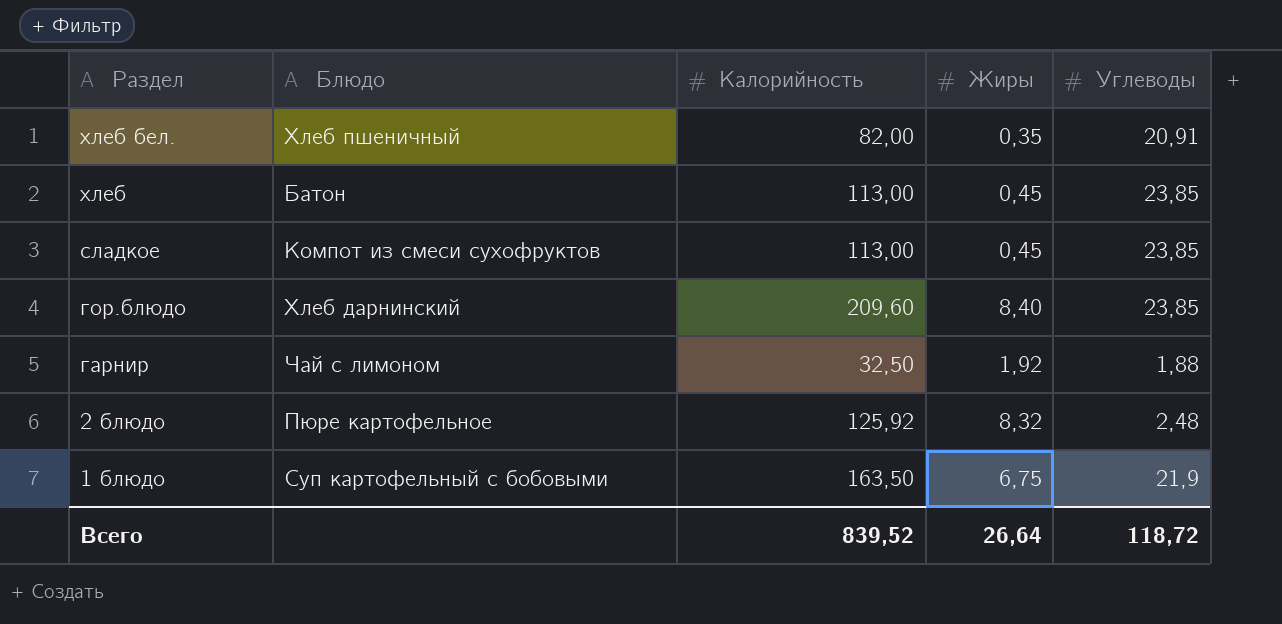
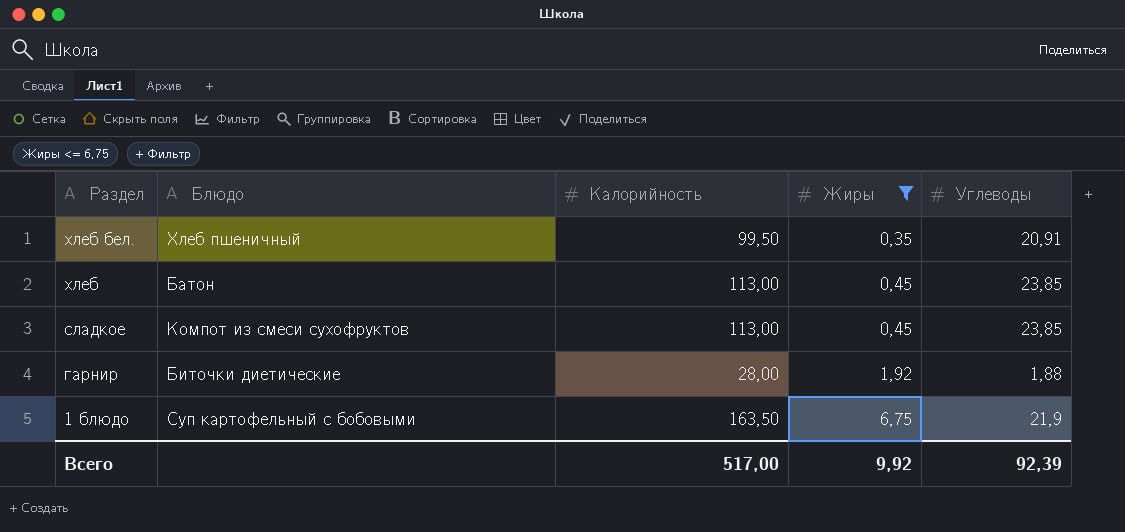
filter: none -> Жиры <= 6,75
хлеб бел. | Калорийность: 82,00 -> 99,50
гарнир | Блюдо: Чай с лимоном -> Биточки диетические
гарнир | Калорийность: 32,50 -> 28,00
Всего | Калорийность: 839,52 -> 517,00
Всего | Жиры: 26,64 -> 9,92
Всего | Углеводы: 118,72 -> 92,39

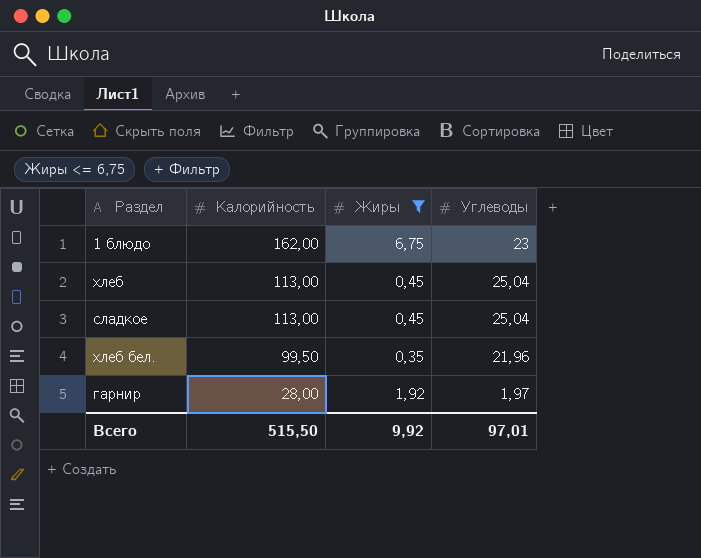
row order: Раздел descending -> Калорийность descending
column Блюдо | position: 2 -> none
1 блюдо | Калорийность: 163,50 -> 162,00
1 блюдо | Углеводы: 21,9 -> 23
хлеб | Углеводы: 23,85 -> 25,04
сладкое | Углеводы: 23,85 -> 25,04
хлеб бел. | Углеводы: 20,91 -> 21,96
гарнир | Углеводы: 1,88 -> 1,97
Всего | Калорийность: 517,00 -> 515,50
Всего | Углеводы: 92,39 -> 97,01

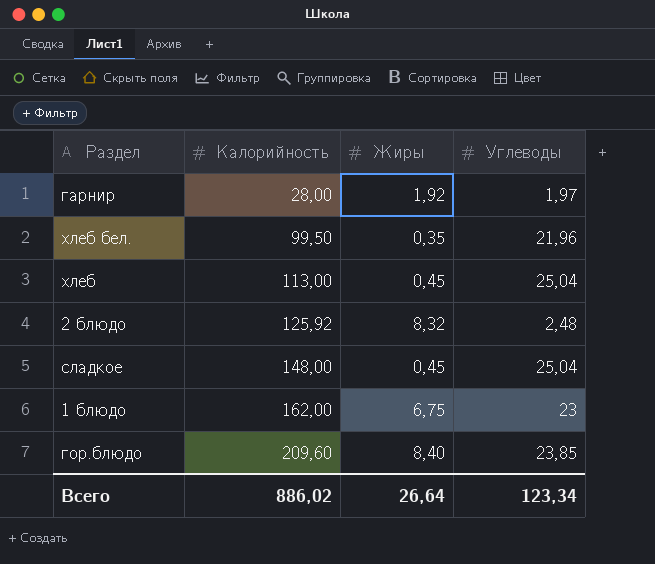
filter: Жиры <= 6,75 -> none
row order: Калорийность descending -> Калорийность ascending
сладкое | Калорийность: 113,00 -> 148,00
Всего | Калорийность: 515,50 -> 886,02
Всего | Жиры: 9,92 -> 26,64
Всего | Углеводы: 97,01 -> 123,34

